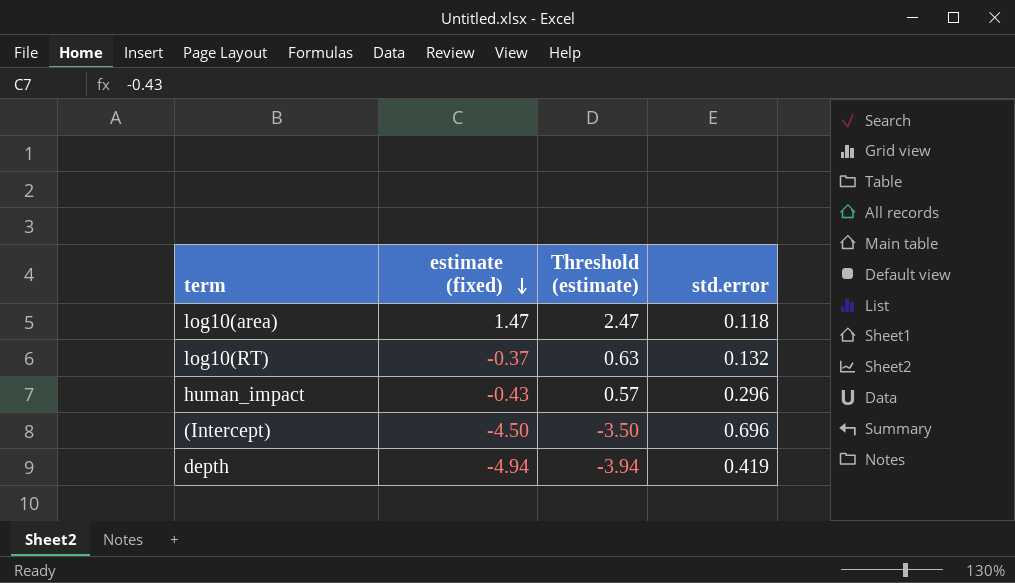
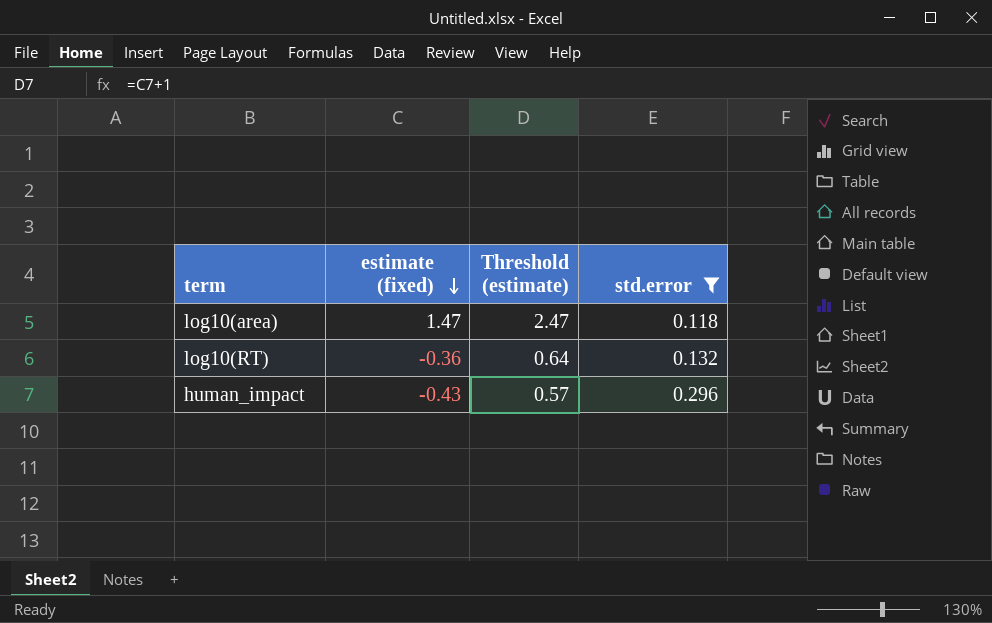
filter: none -> std.error <= 0.296
log10(RT) | estimate (fixed): -0.37 -> -0.36
log10(RT) | Threshold (estimate): 0.63 -> 0.64

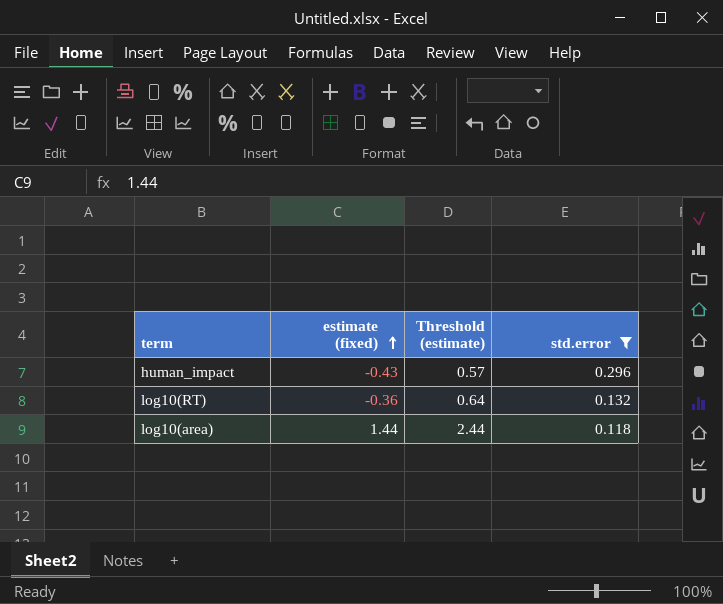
row order: estimate (fixed) descending -> estimate (fixed) ascending
log10(area) | estimate (fixed): 1.47 -> 1.44
log10(area) | Threshold (estimate): 2.47 -> 2.44

